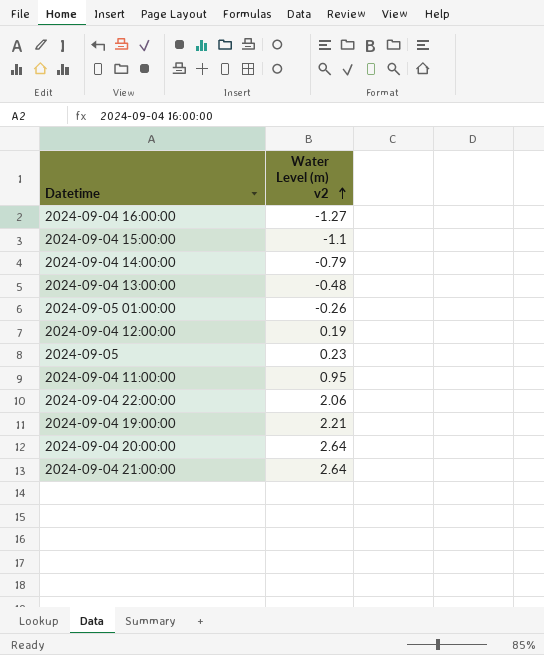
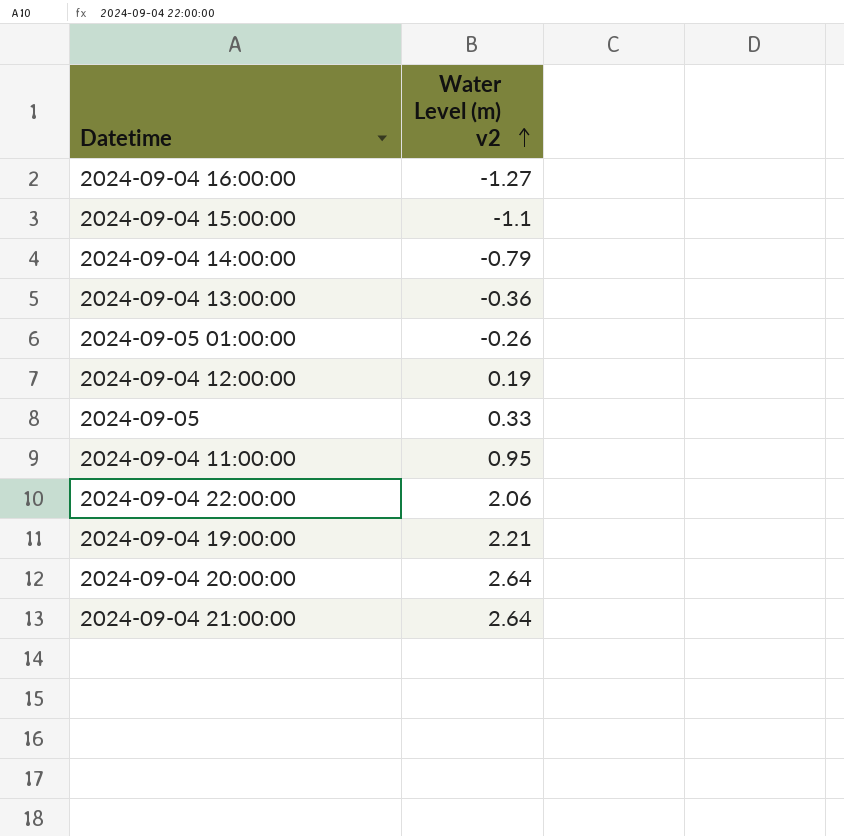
2024-09-04 13:00:00 | Water Level (m) v2: -0.48 -> -0.36
2024-09-05 | Water Level (m) v2: 0.23 -> 0.33

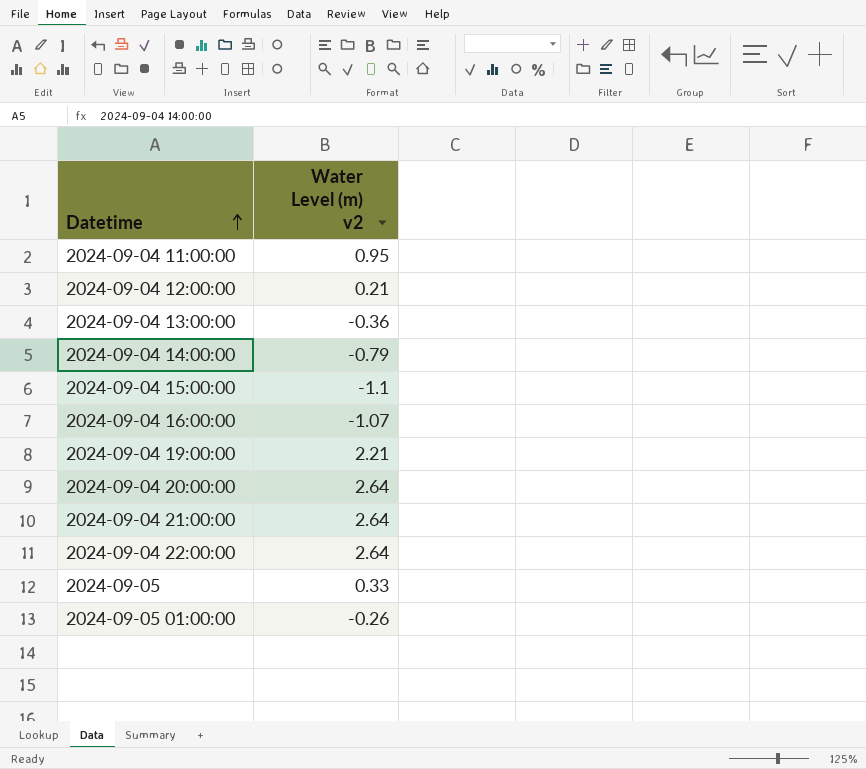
row order: Water Level (m) v2 ascending -> Datetime ascending
2024-09-04 12:00:00 | Water Level (m) v2: 0.19 -> 0.21
2024-09-04 16:00:00 | Water Level (m) v2: -1.27 -> -1.07
2024-09-04 22:00:00 | Water Level (m) v2: 2.06 -> 2.64

